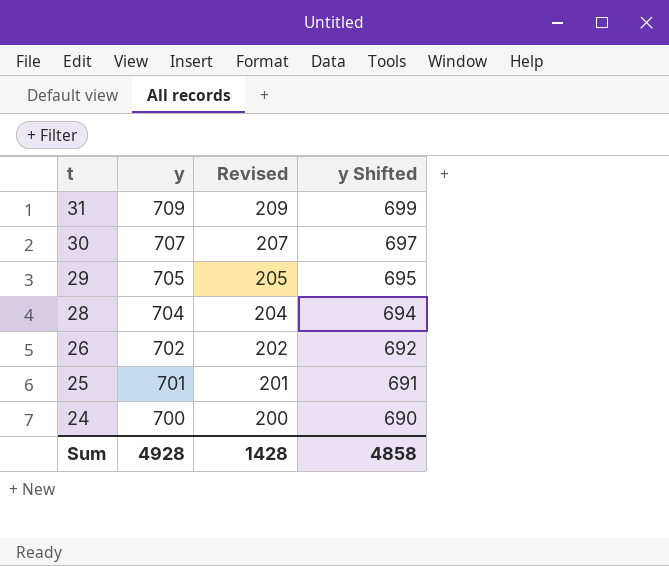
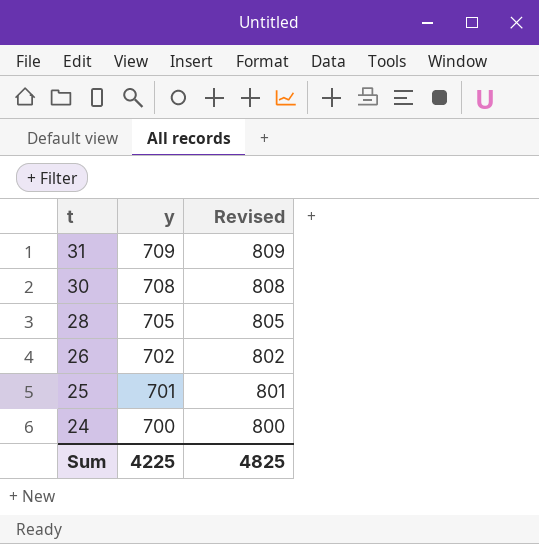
column y Shifted | formula: [y] - 10 -> none
column Revised | formula: [y] - 500 -> [y] + 100
row 29: 705 | 205 | 695 -> none
30 | y: 707 -> 708
28 | y: 704 -> 705
Sum | y: 4928 -> 4225
Sum | Revised: 1428 -> 4825

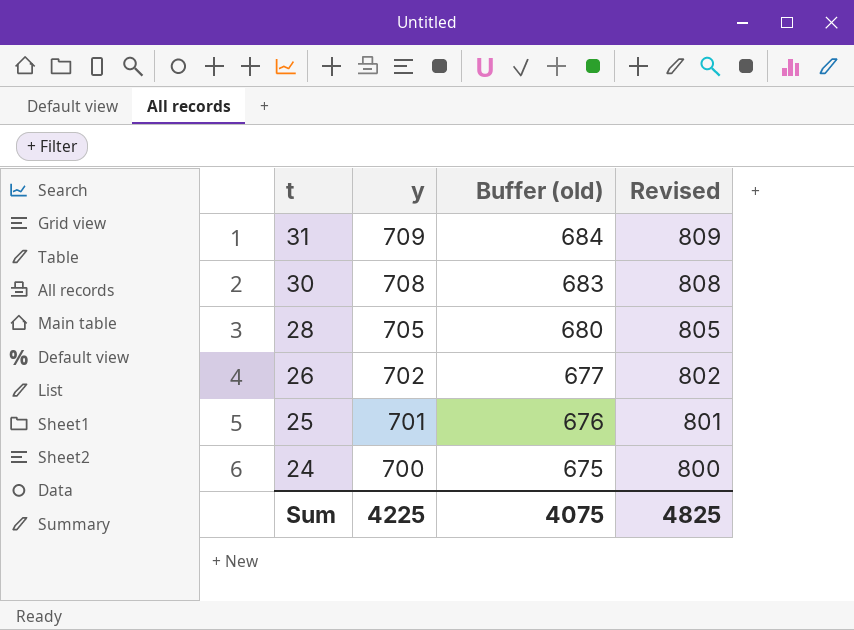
column Buffer (old) | formula: none -> [y] - 25

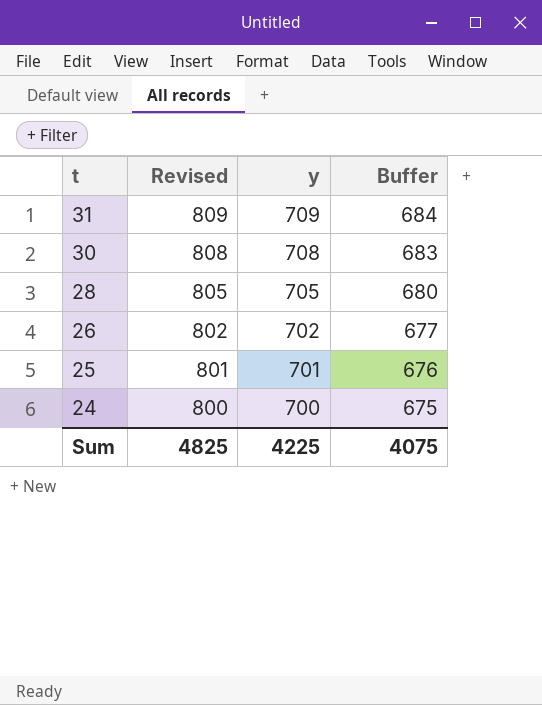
column Revised | position: 4 -> 2
column name: Buffer (old) -> Buffer

